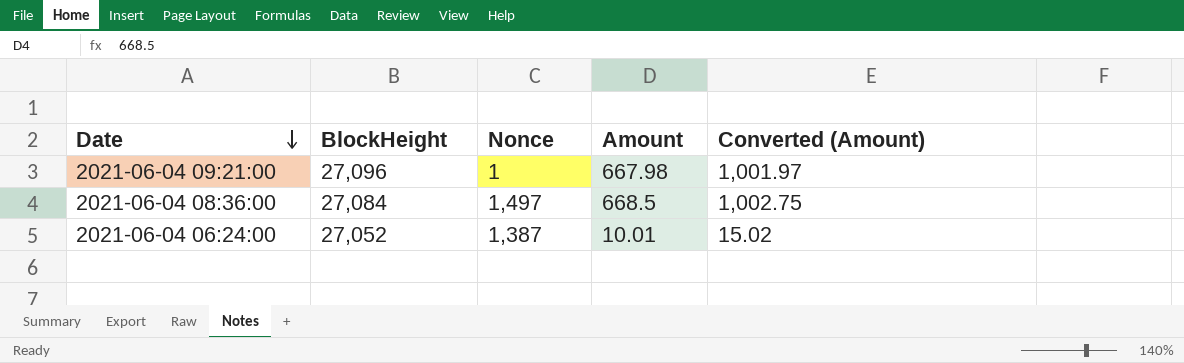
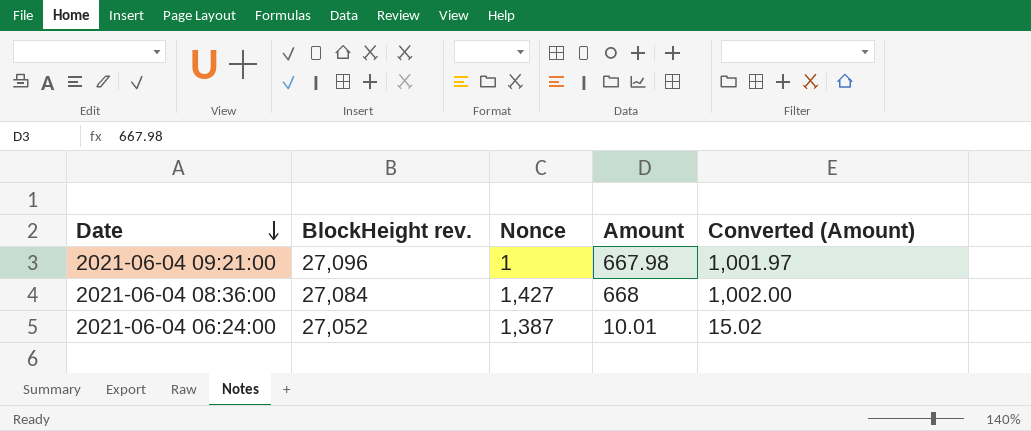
column name: BlockHeight -> BlockHeight rev.
2021-06-04 08:36:00 | Nonce: 1,497 -> 1,427
2021-06-04 08:36:00 | Amount: 668.5 -> 668
2021-06-04 08:36:00 | Converted (Amount): 1,002.75 -> 1,002.00

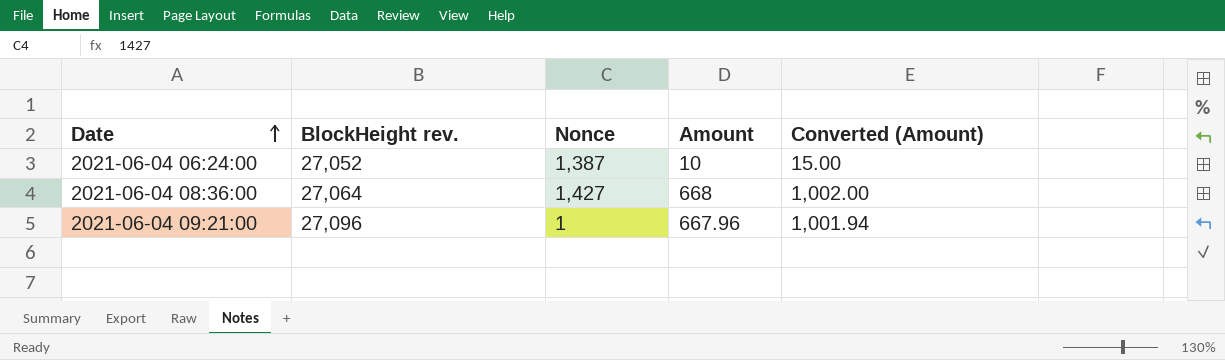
row order: Date descending -> Date ascending
2021-06-04 06:24:00 | Amount: 10.01 -> 10
2021-06-04 06:24:00 | Converted (Amount): 15.02 -> 15.00
2021-06-04 08:36:00 | BlockHeight rev.: 27,084 -> 27,064
2021-06-04 09:21:00 | Amount: 667.98 -> 667.96
2021-06-04 09:21:00 | Converted (Amount): 1,001.97 -> 1,001.94

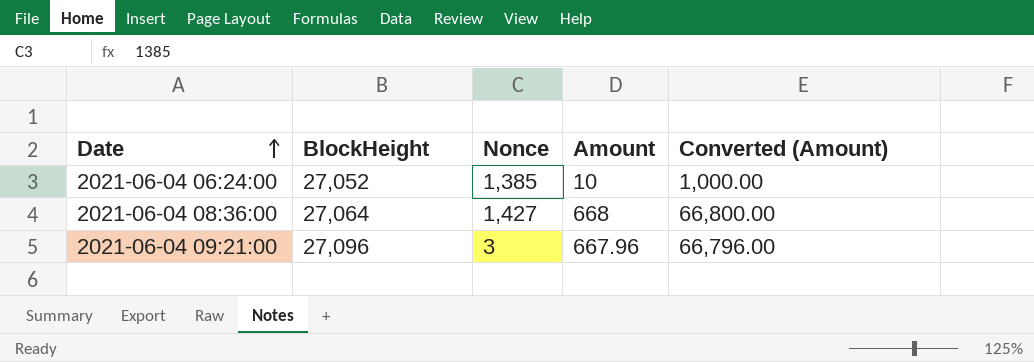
column name: BlockHeight rev. -> BlockHeight
column Converted (Amount) | formula: [Amount] * 1.5 -> [Amount] * 100
2021-06-04 06:24:00 | Nonce: 1,387 -> 1,385
2021-06-04 09:21:00 | Nonce: 1 -> 3

